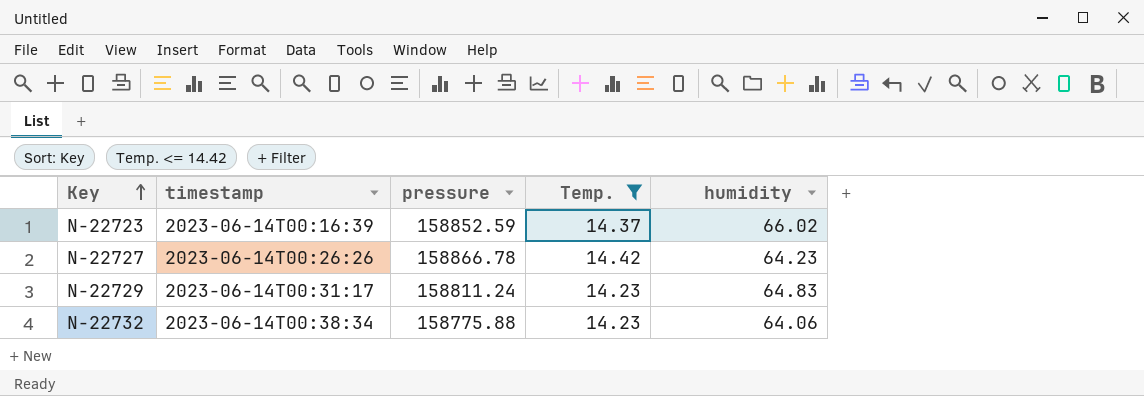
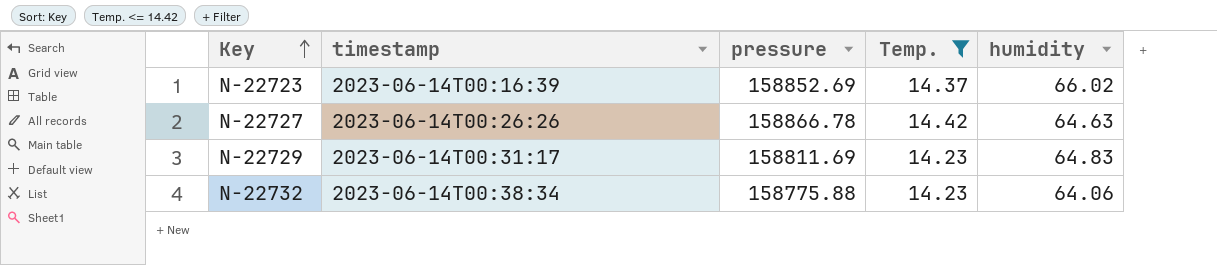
N-22723 | pressure: 158852.59 -> 158852.69
N-22727 | humidity: 64.23 -> 64.63
N-22729 | pressure: 158811.24 -> 158811.69

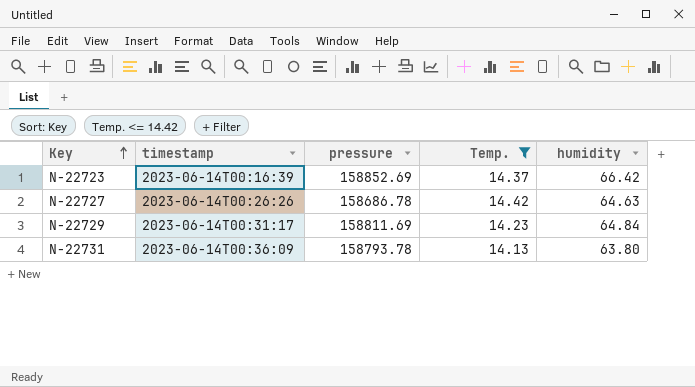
row N-22732: 2023-06-14T00:38:34 | 158775.88 | 14.23 | 64.06 -> none
N-22723 | humidity: 66.02 -> 66.42
N-22727 | pressure: 158866.78 -> 158686.78
N-22729 | humidity: 64.83 -> 64.84
row N-22731: none -> 2023-06-14T00:36:09 | 158793.78 | 14.13 | 63.80

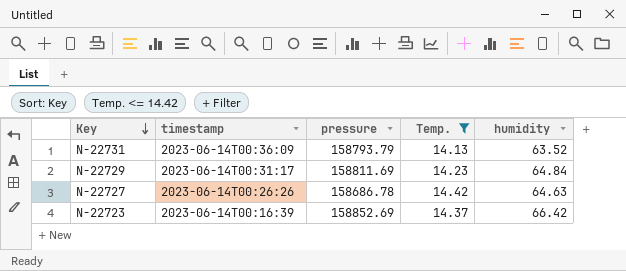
row order: Key ascending -> Key descending
N-22731 | pressure: 158793.78 -> 158793.79
N-22731 | humidity: 63.80 -> 63.52

